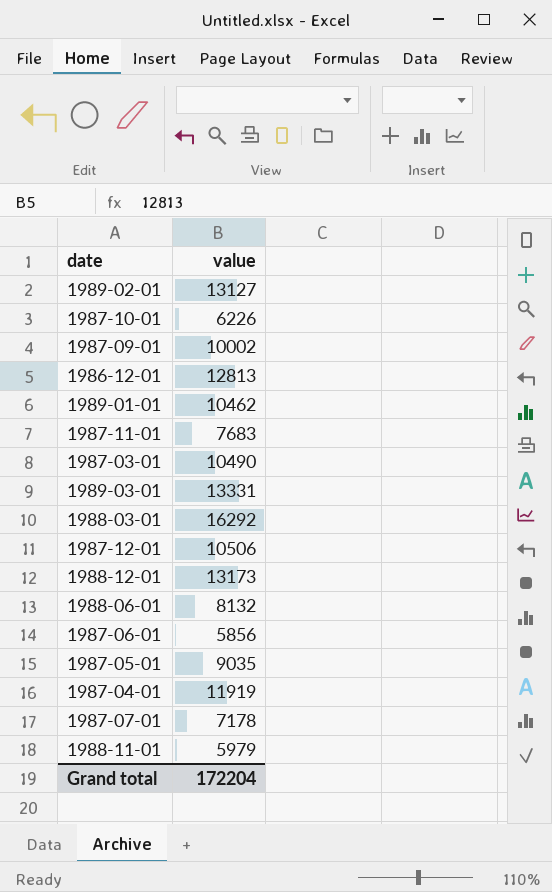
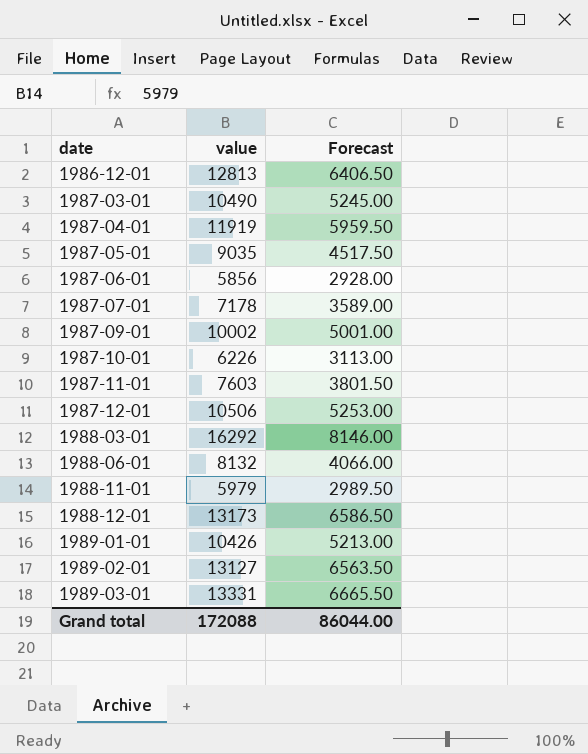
row order: none -> date ascending
column Forecast | formula: none -> [value] * 0.5
1987-11-01 | value: 7683 -> 7603
1989-01-01 | value: 10462 -> 10426
Grand total | value: 172204 -> 172088

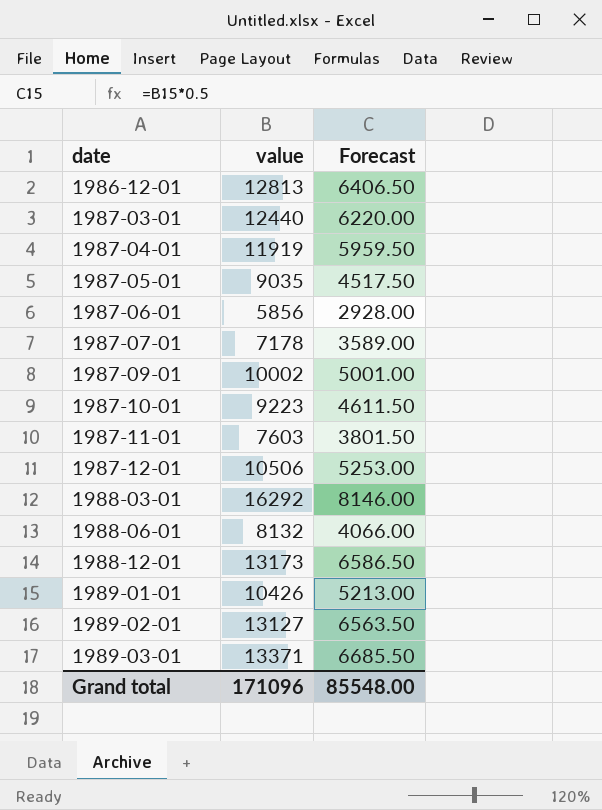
row 1988-11-01: 5979 | 2989.50 -> none
1987-03-01 | value: 10490 -> 12440
1987-03-01 | Forecast: 5245.00 -> 6220.00
1987-10-01 | value: 6226 -> 9223
1987-10-01 | Forecast: 3113.00 -> 4611.50
1989-03-01 | value: 13331 -> 13371
1989-03-01 | Forecast: 6665.50 -> 6685.50
Grand total | value: 172088 -> 171096
Grand total | Forecast: 86044.00 -> 85548.00

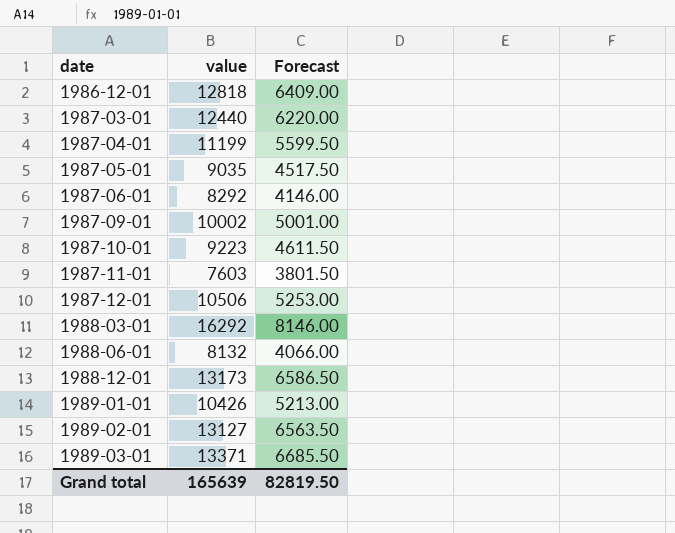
row 1987-07-01: 7178 | 3589.00 -> none
1986-12-01 | value: 12813 -> 12818
1986-12-01 | Forecast: 6406.50 -> 6409.00
1987-04-01 | value: 11919 -> 11199
1987-04-01 | Forecast: 5959.50 -> 5599.50
1987-06-01 | value: 5856 -> 8292
1987-06-01 | Forecast: 2928.00 -> 4146.00
Grand total | value: 171096 -> 165639
Grand total | Forecast: 85548.00 -> 82819.50

